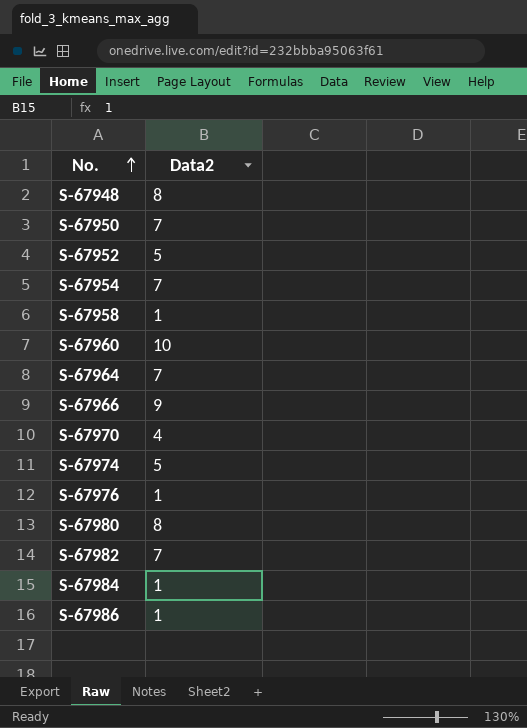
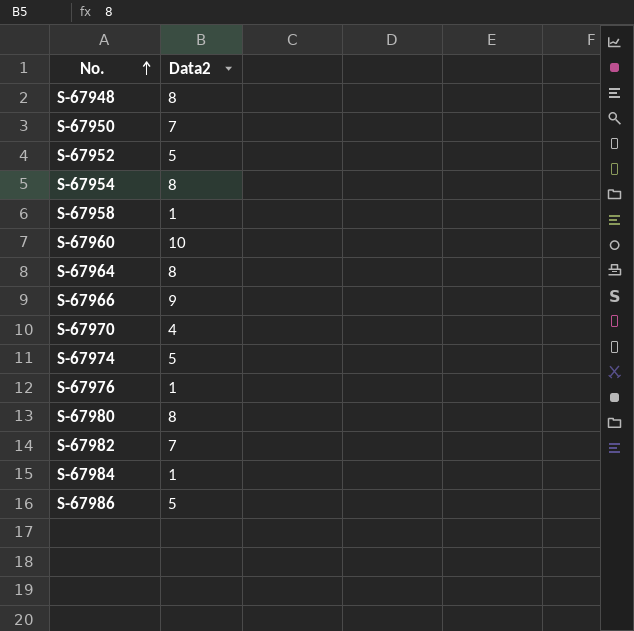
S-67954 | Data2: 7 -> 8
S-67964 | Data2: 7 -> 8
S-67986 | Data2: 1 -> 5

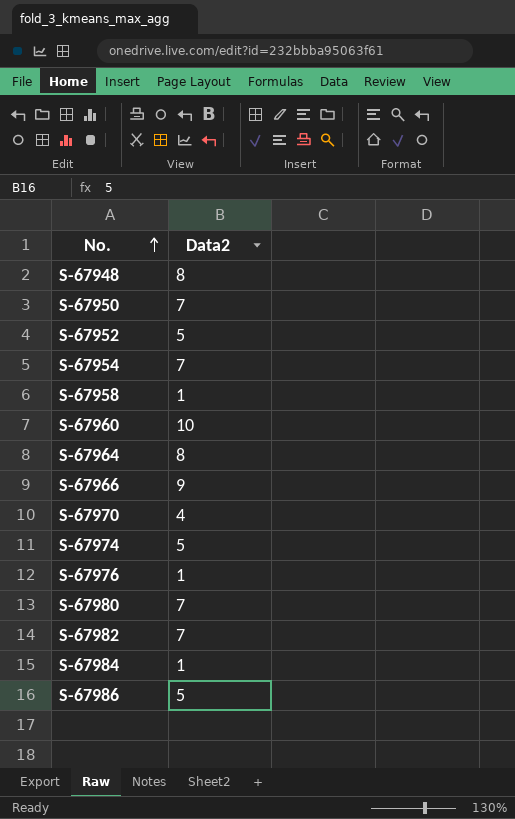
S-67954 | Data2: 8 -> 7
S-67980 | Data2: 8 -> 7

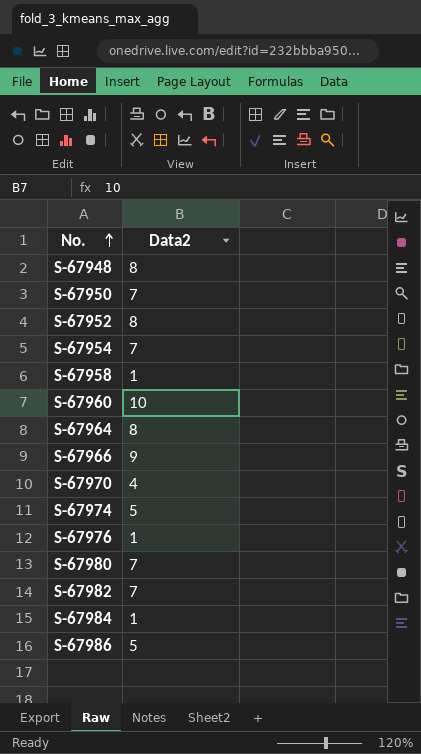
S-67952 | Data2: 5 -> 8

